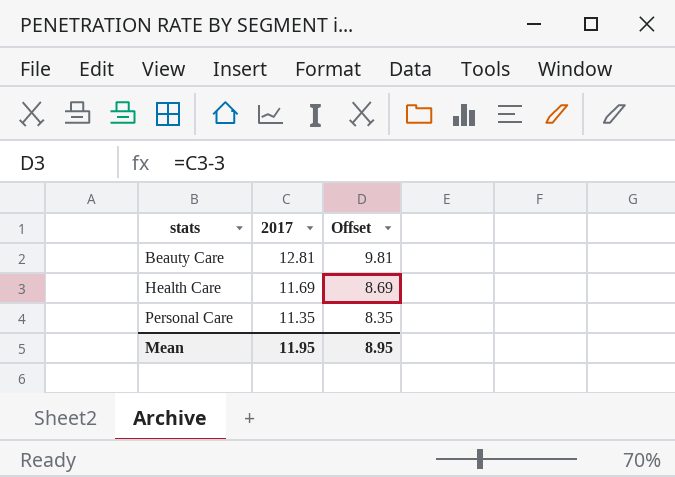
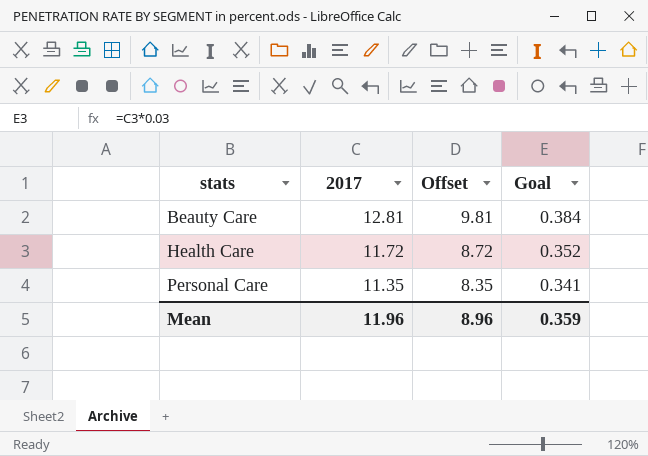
column Goal | formula: none -> [2017] * 0.03
Health Care | 2017: 11.69 -> 11.72
Health Care | Offset: 8.69 -> 8.72
Mean | 2017: 11.95 -> 11.96
Mean | Offset: 8.95 -> 8.96

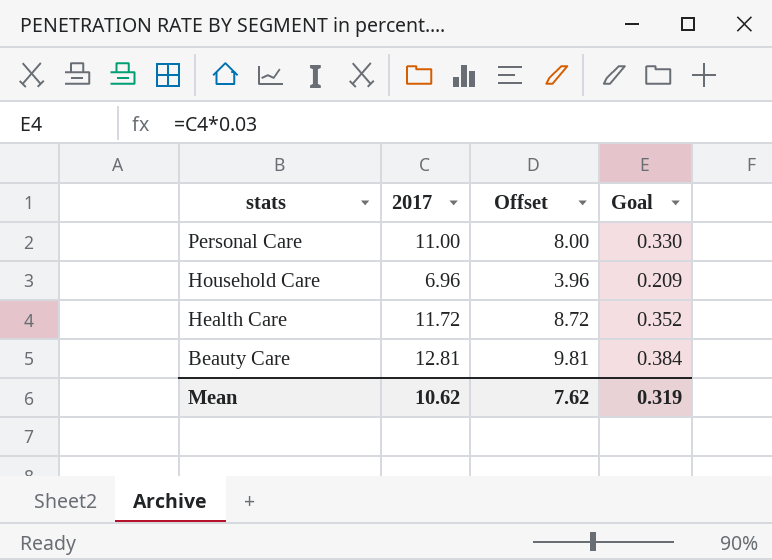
row order: stats ascending -> stats descending
Personal Care | 2017: 11.35 -> 11.00
Personal Care | Offset: 8.35 -> 8.00
Personal Care | Goal: 0.341 -> 0.330
row Household Care: none -> 6.96 | 3.96 | 0.209
Mean | 2017: 11.96 -> 10.62
Mean | Offset: 8.96 -> 7.62
Mean | Goal: 0.359 -> 0.319

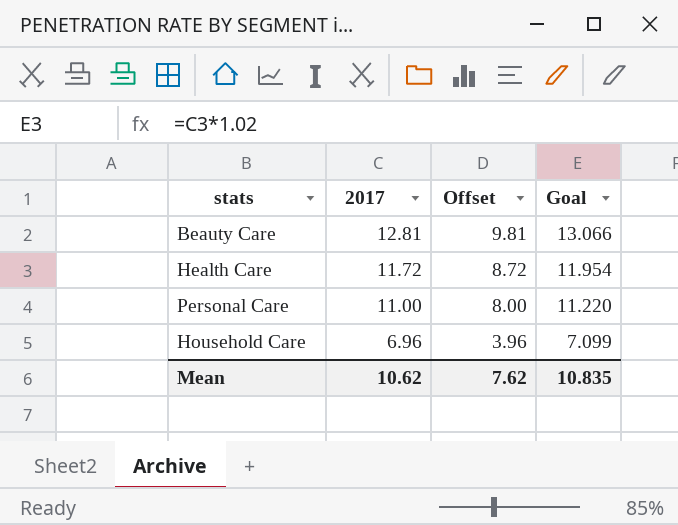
row order: stats descending -> 2017 descending
column Goal | formula: [2017] * 0.03 -> [2017] * 1.02
Mean | Goal: 0.319 -> 10.835

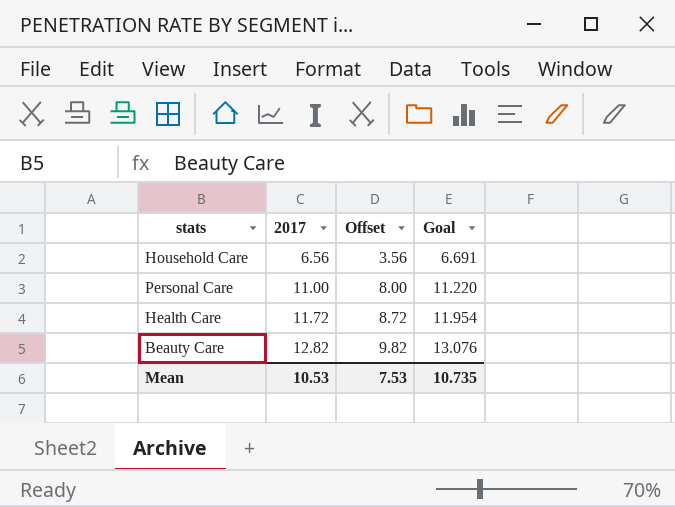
row order: 2017 descending -> 2017 ascending
Household Care | 2017: 6.96 -> 6.56
Household Care | Offset: 3.96 -> 3.56
Household Care | Goal: 7.099 -> 6.691
Beauty Care | 2017: 12.81 -> 12.82
Beauty Care | Offset: 9.81 -> 9.82
Beauty Care | Goal: 13.066 -> 13.076
Mean | 2017: 10.62 -> 10.53
Mean | Offset: 7.62 -> 7.53
Mean | Goal: 10.835 -> 10.735

